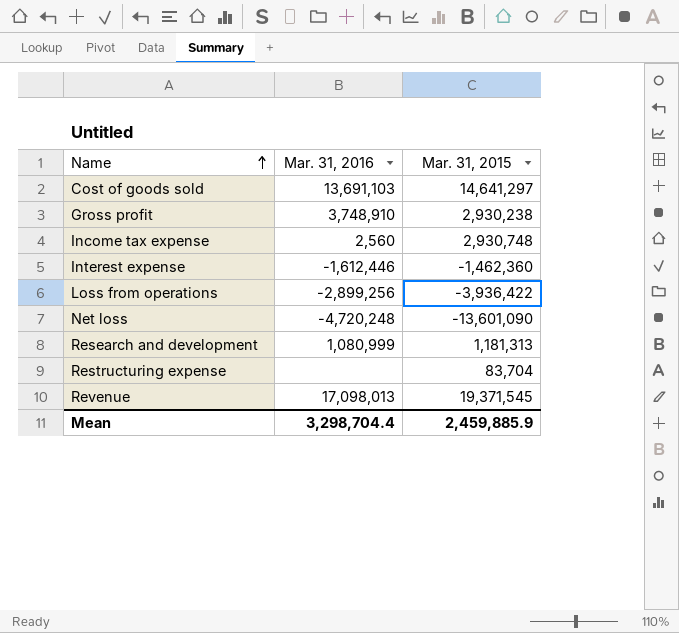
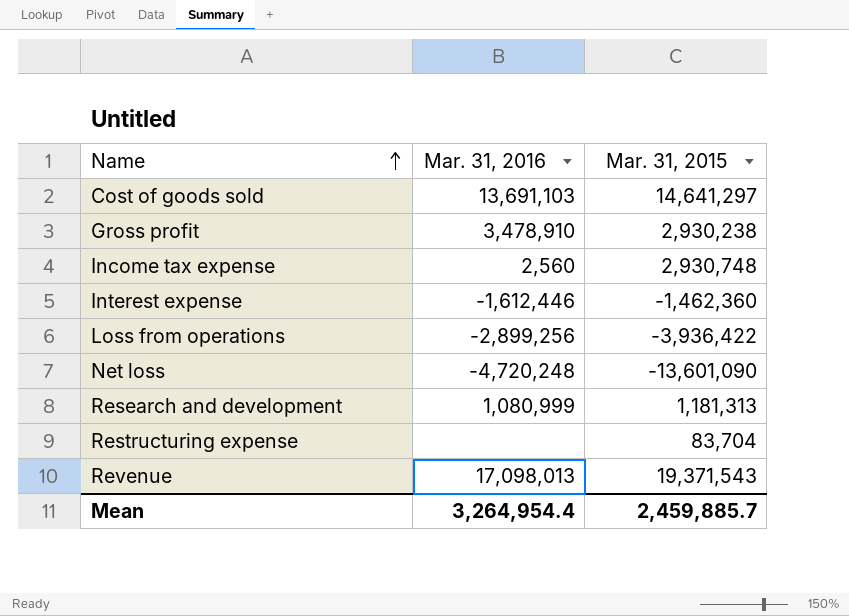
Gross profit | Mar. 31, 2016: 3,748,910 -> 3,478,910
Revenue | Mar. 31, 2015: 19,371,545 -> 19,371,543
Mean | Mar. 31, 2016: 3,298,704.4 -> 3,264,954.4
Mean | Mar. 31, 2015: 2,459,885.9 -> 2,459,885.7

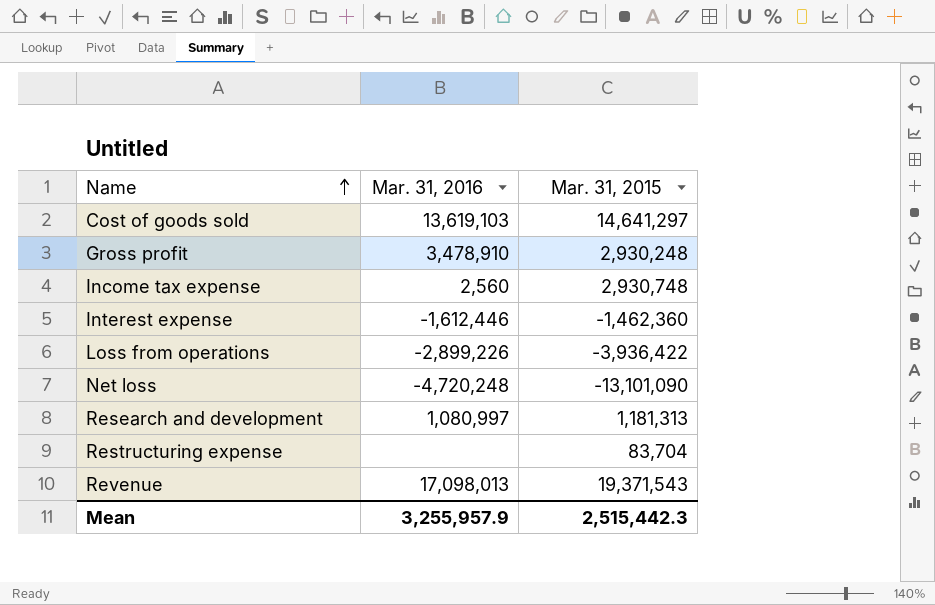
Cost of goods sold | Mar. 31, 2016: 13,691,103 -> 13,619,103
Gross profit | Mar. 31, 2015: 2,930,238 -> 2,930,248
Loss from operations | Mar. 31, 2016: -2,899,256 -> -2,899,226
Net loss | Mar. 31, 2015: -13,601,090 -> -13,101,090
Research and development | Mar. 31, 2016: 1,080,999 -> 1,080,997
Mean | Mar. 31, 2016: 3,264,954.4 -> 3,255,957.9
Mean | Mar. 31, 2015: 2,459,885.7 -> 2,515,442.3

